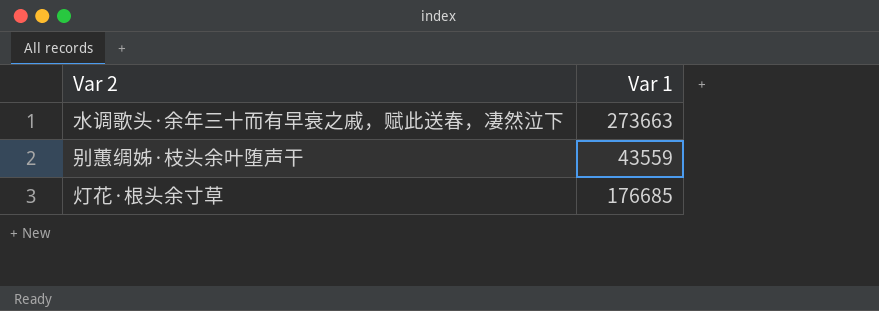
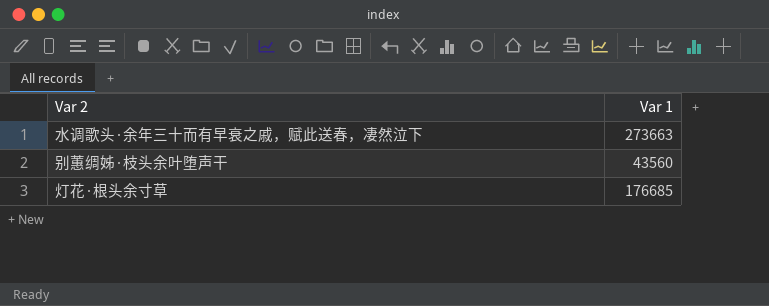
别蕙绸姊·枝头余叶堕声干 | Var 1: 43559 -> 43560

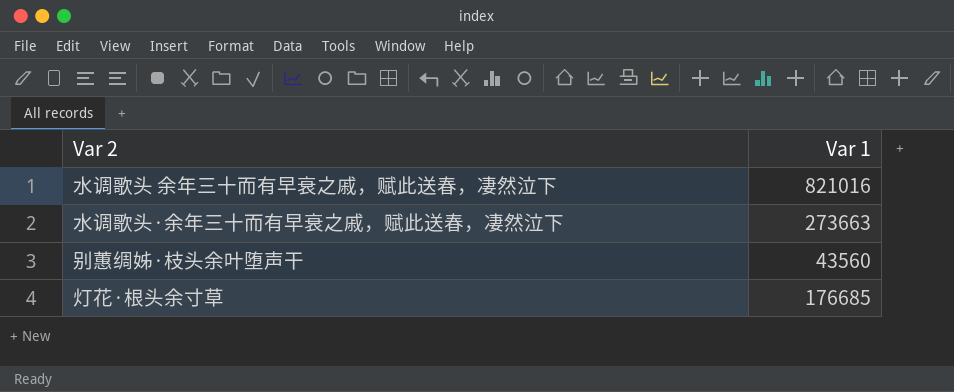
row 水调歌头 余年三十而有早衰之戚，赋此送春，凄然泣下: none -> 821016

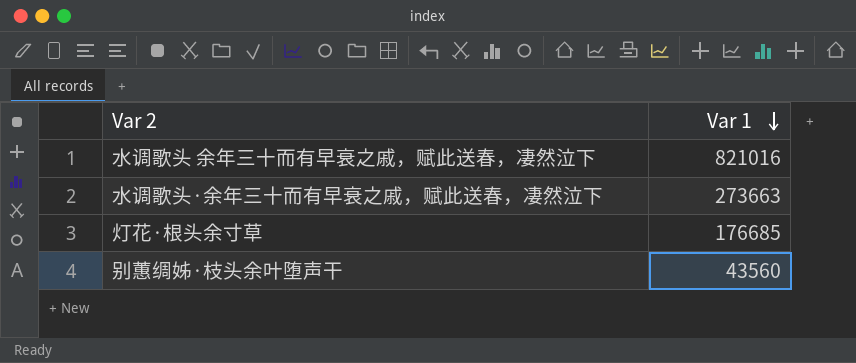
row order: none -> Var 1 descending

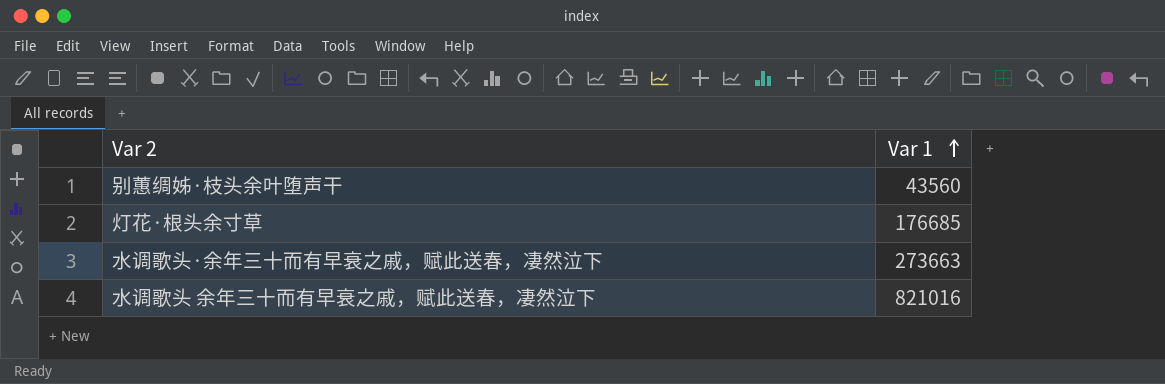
row order: Var 1 descending -> Var 1 ascending

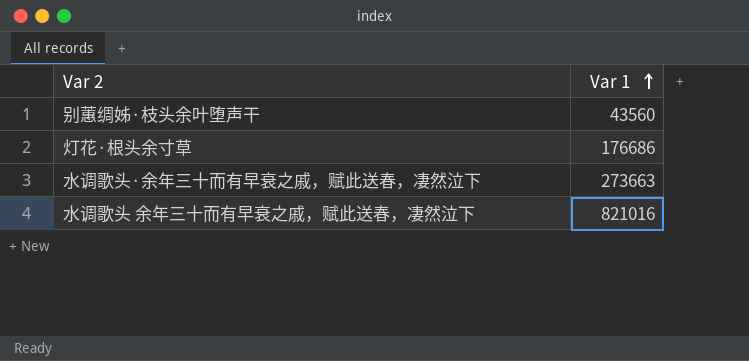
灯花·根头余寸草 | Var 1: 176685 -> 176686

